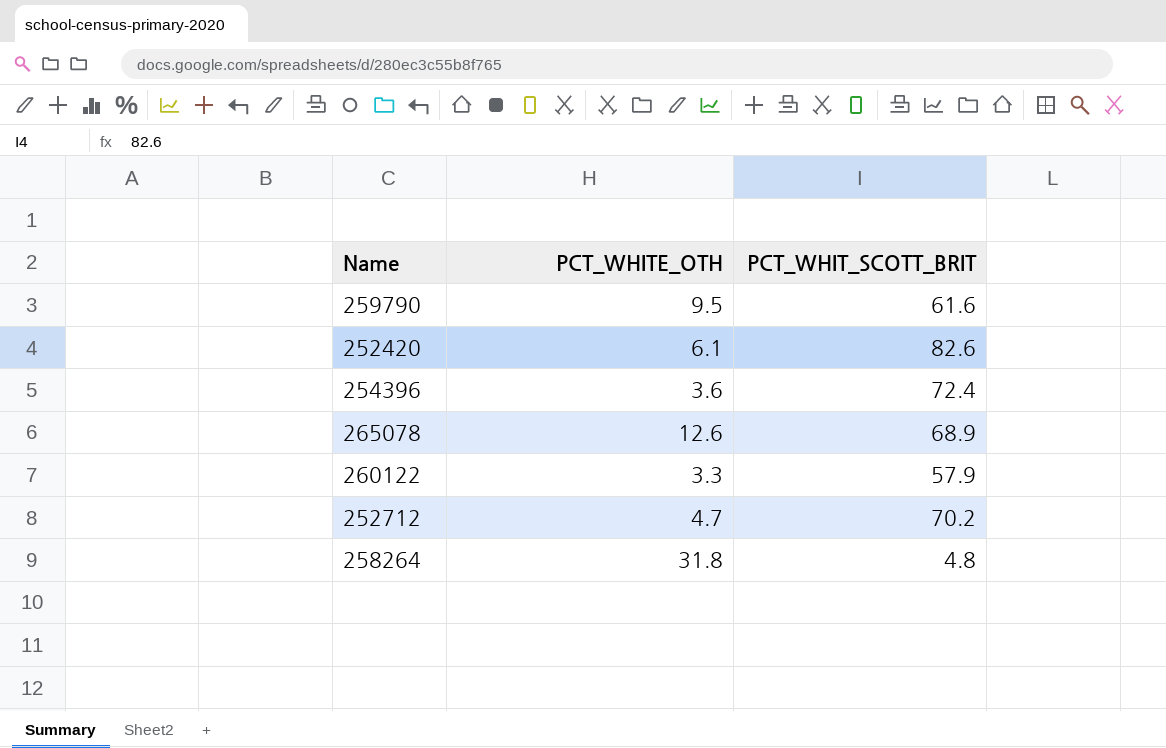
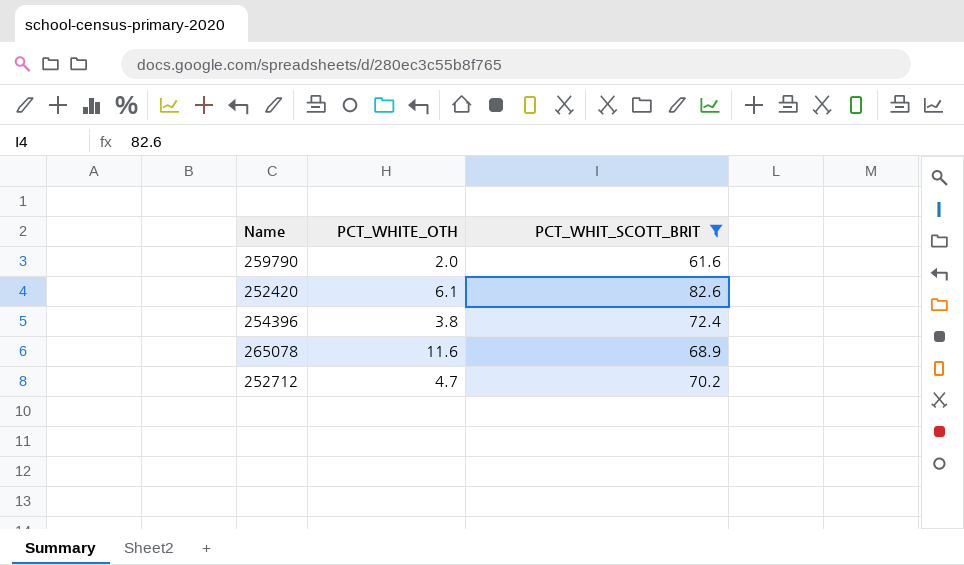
filter: none -> PCT_WHIT_SCOTT_BRIT >= 61.6
259790 | PCT_WHITE_OTH: 9.5 -> 2.0
254396 | PCT_WHITE_OTH: 3.6 -> 3.8
265078 | PCT_WHITE_OTH: 12.6 -> 11.6

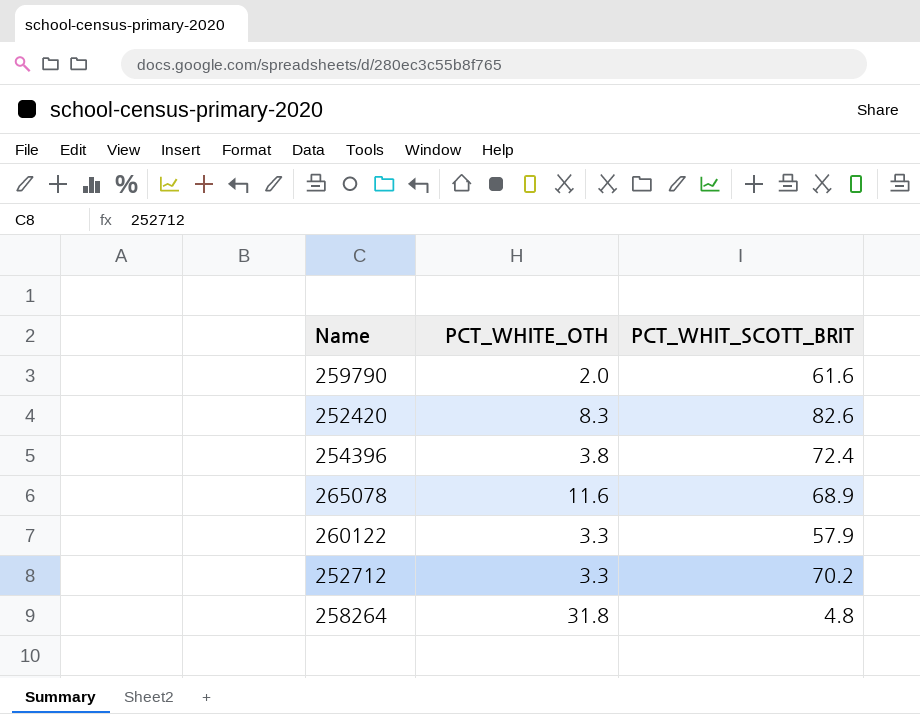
filter: PCT_WHIT_SCOTT_BRIT >= 61.6 -> none
252420 | PCT_WHITE_OTH: 6.1 -> 8.3
252712 | PCT_WHITE_OTH: 4.7 -> 3.3

